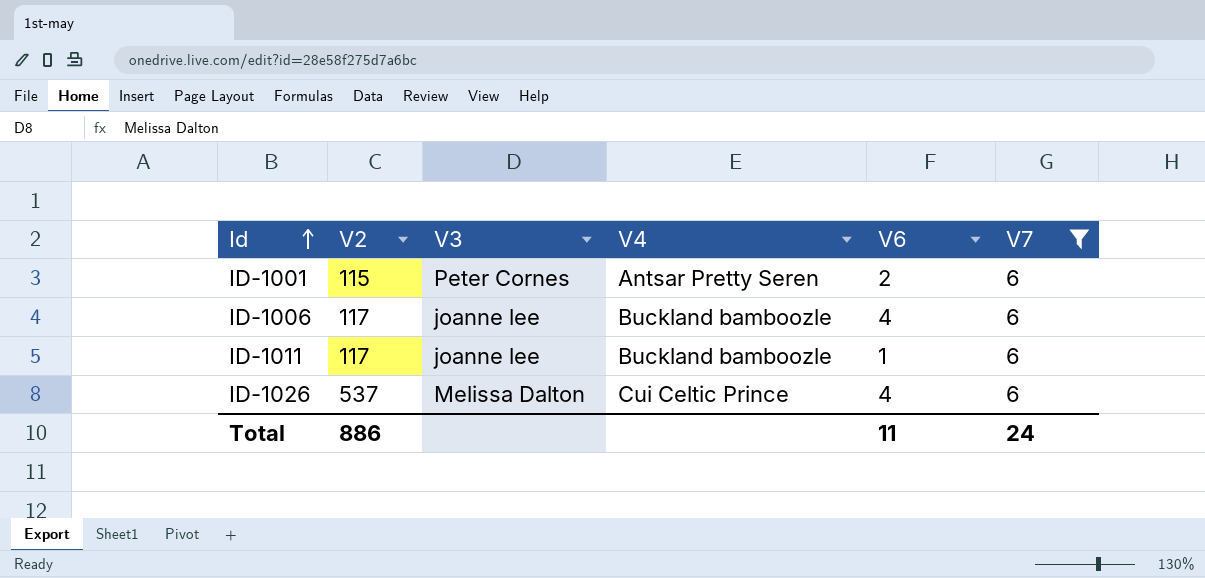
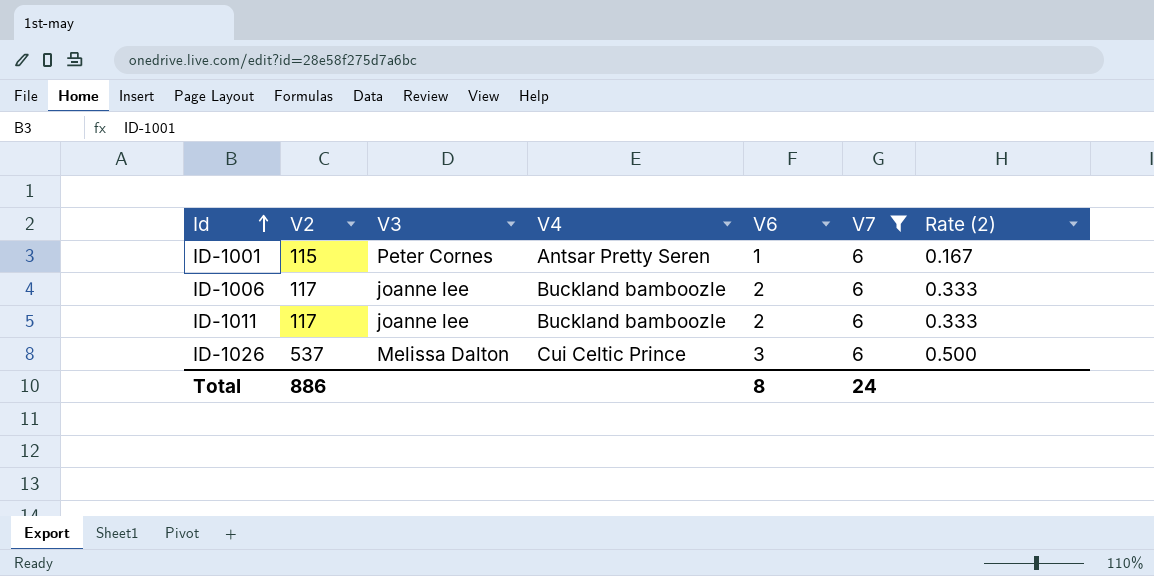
column Rate (2) | formula: none -> [V6] / [V7]
ID-1001 | V6: 2 -> 1
ID-1006 | V6: 4 -> 2
ID-1011 | V6: 1 -> 2
ID-1026 | V6: 4 -> 3
Total | V6: 11 -> 8

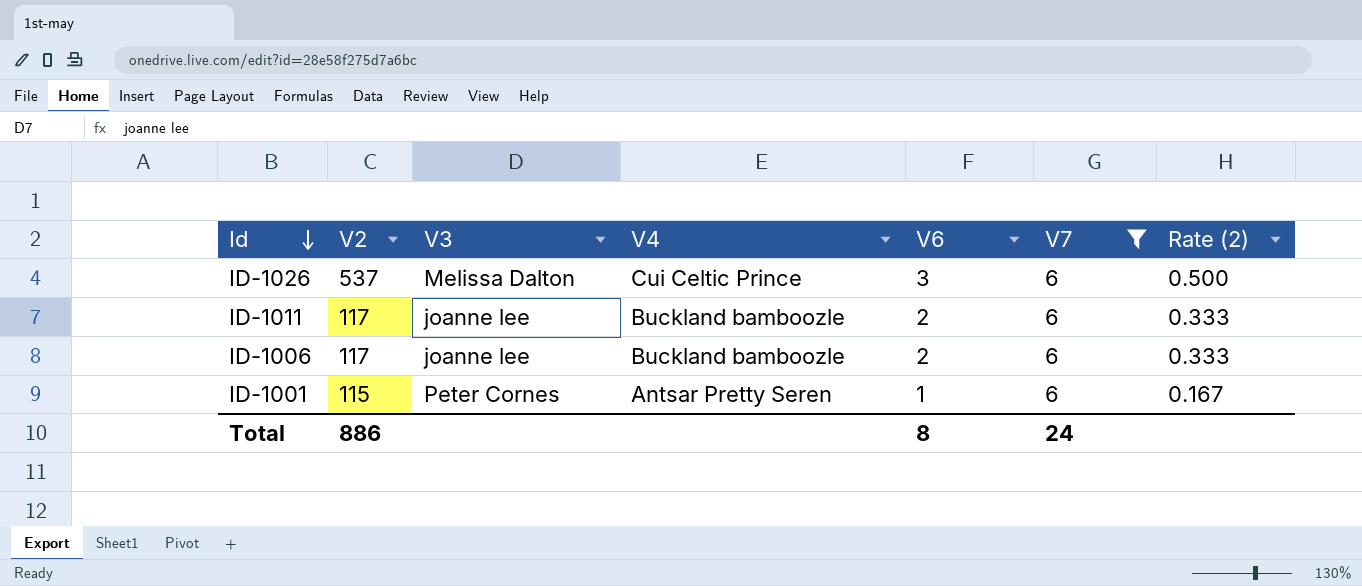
row order: Id ascending -> Id descending

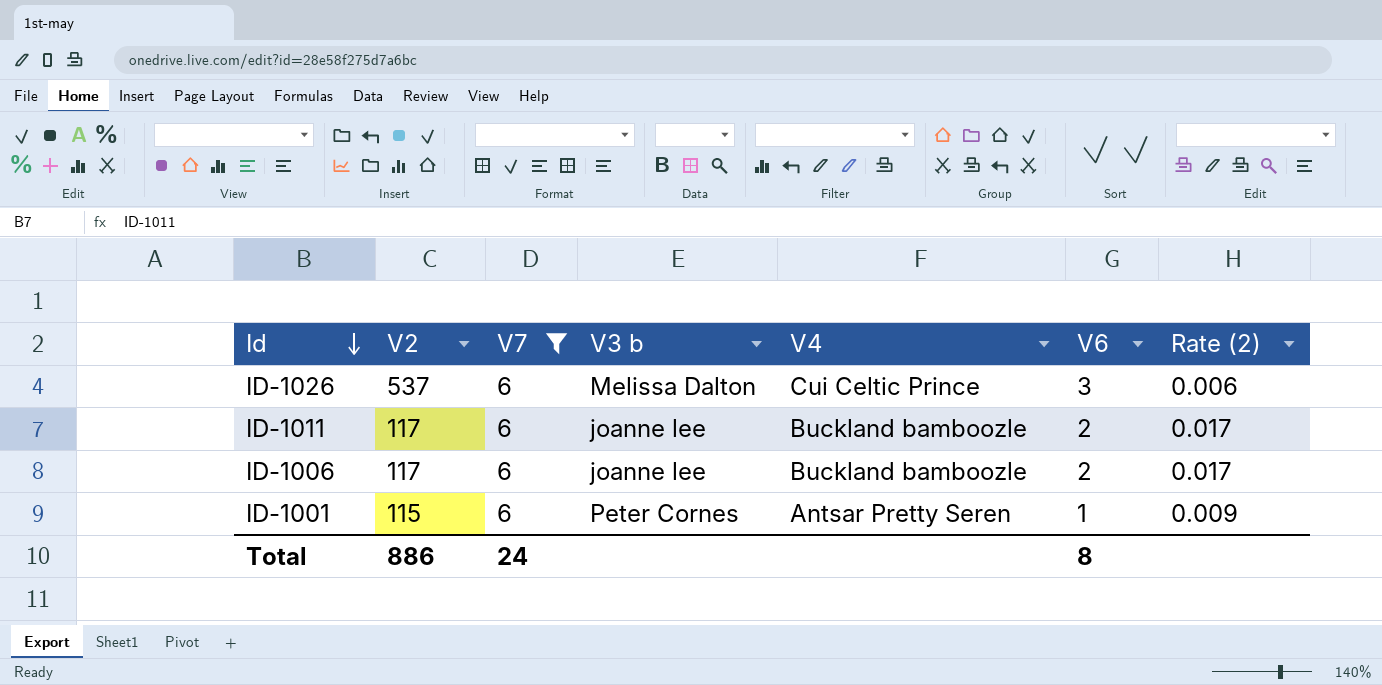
column V7 | position: 6 -> 3
column name: V3 -> V3 b
column Rate (2) | formula: [V6] / [V7] -> [V6] / [V2]

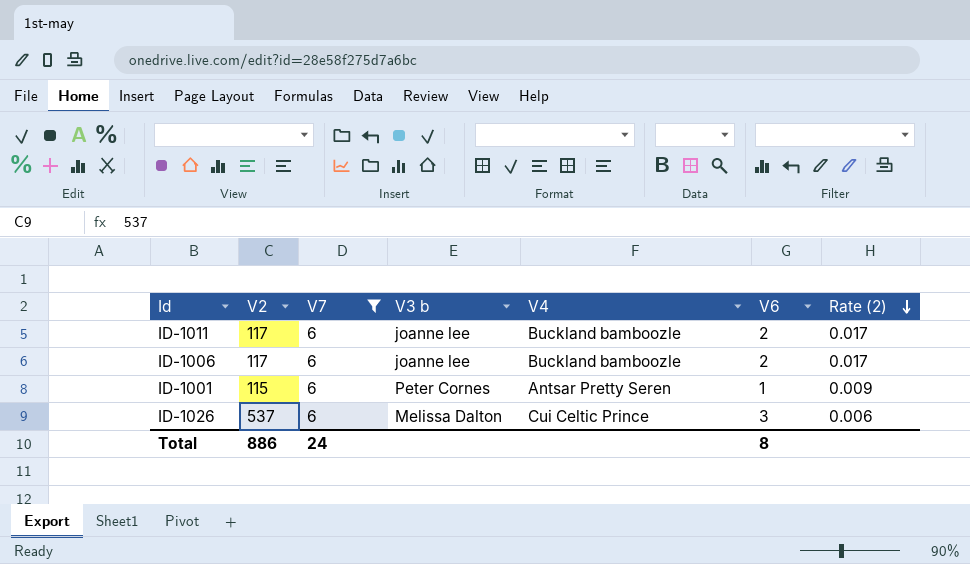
row order: Id descending -> Rate (2) descending

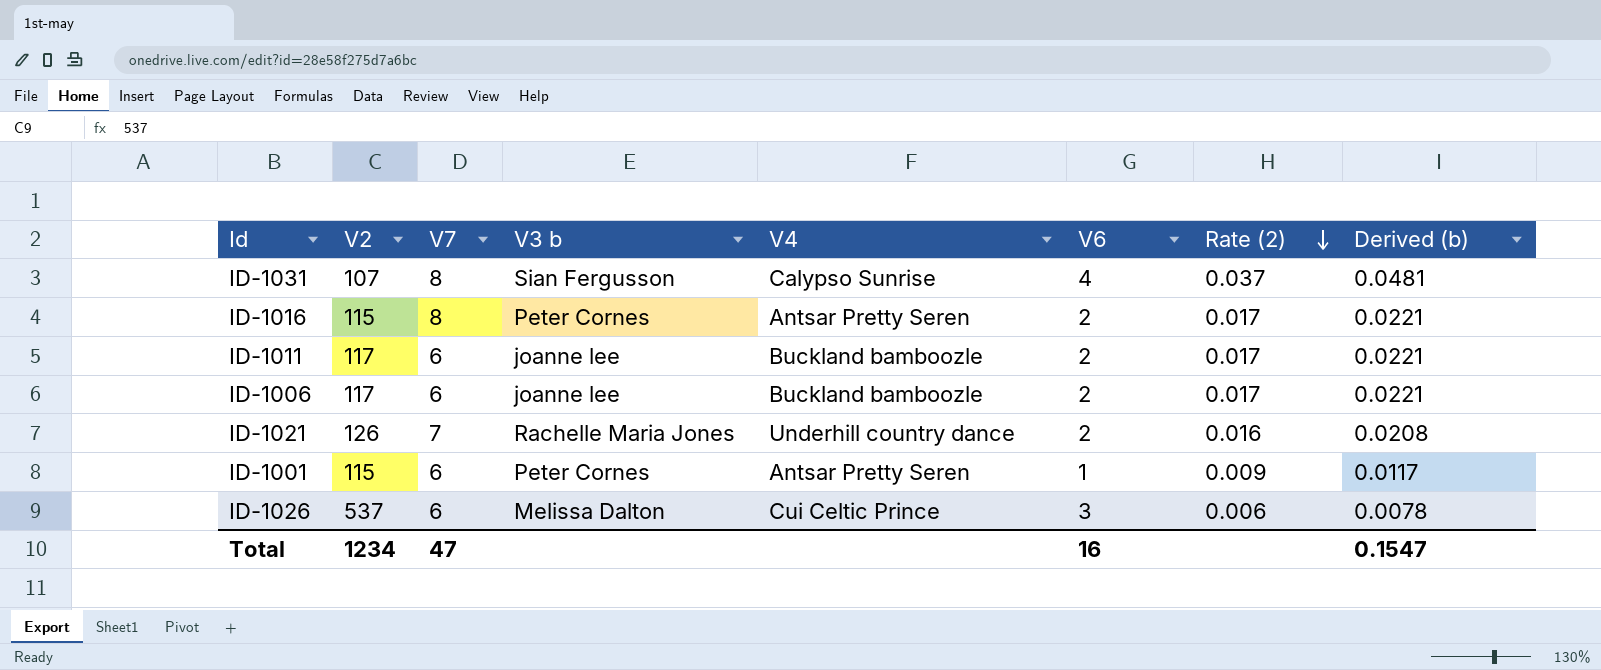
filter: V7 = 6 -> none
column Derived (b) | formula: none -> [Rate (2)] * 1.3
Total | V2: 886 -> 1234
Total | V7: 24 -> 47
Total | V6: 8 -> 16

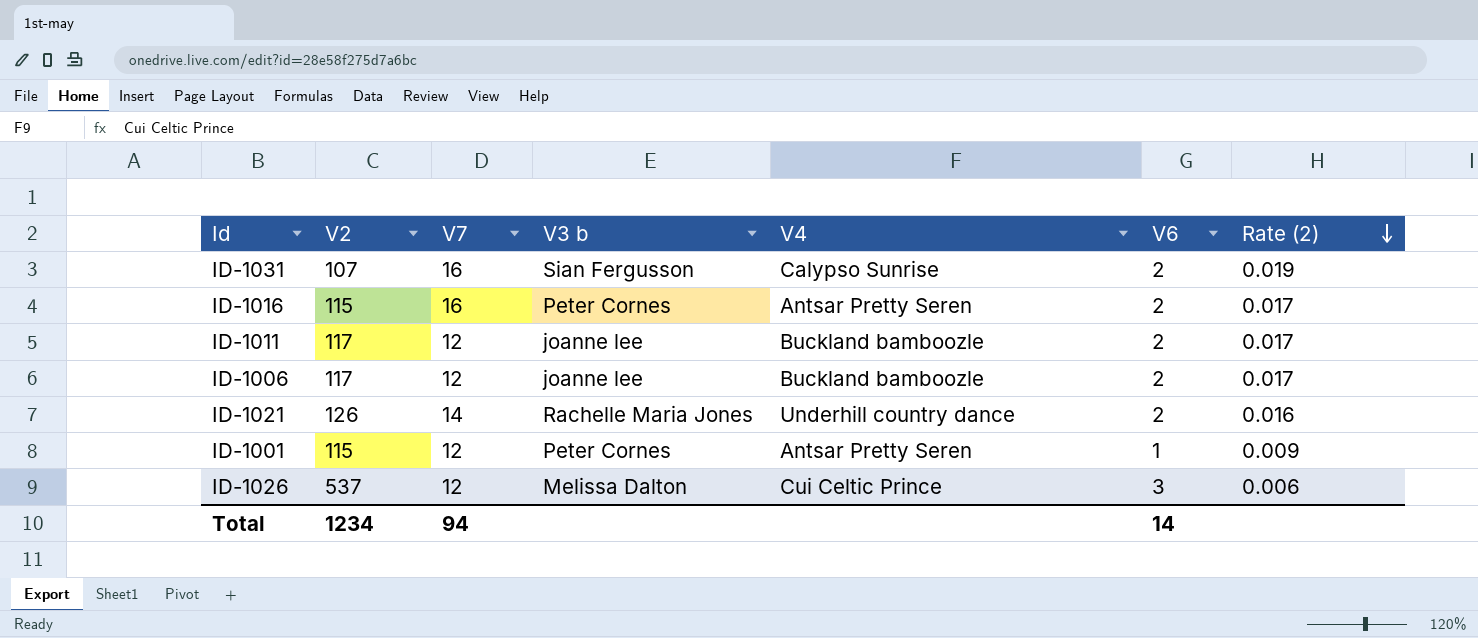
column Derived (b) | formula: [Rate (2)] * 1.3 -> none
ID-1031 | V7: 8 -> 16
ID-1031 | V6: 4 -> 2
ID-1031 | Rate (2): 0.037 -> 0.019
ID-1016 | V7: 8 -> 16
ID-1011 | V7: 6 -> 12
ID-1006 | V7: 6 -> 12
ID-1021 | V7: 7 -> 14
ID-1001 | V7: 6 -> 12
ID-1026 | V7: 6 -> 12
Total | V7: 47 -> 94
Total | V6: 16 -> 14

